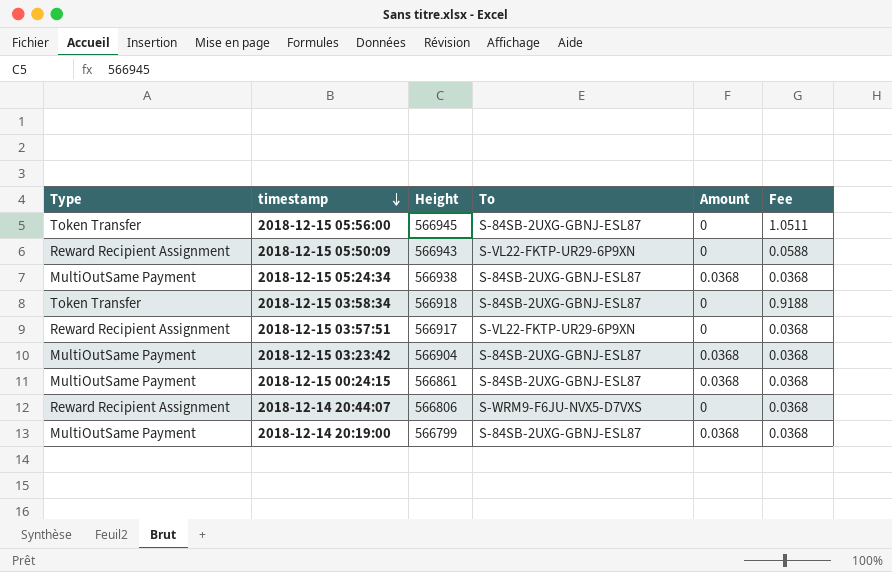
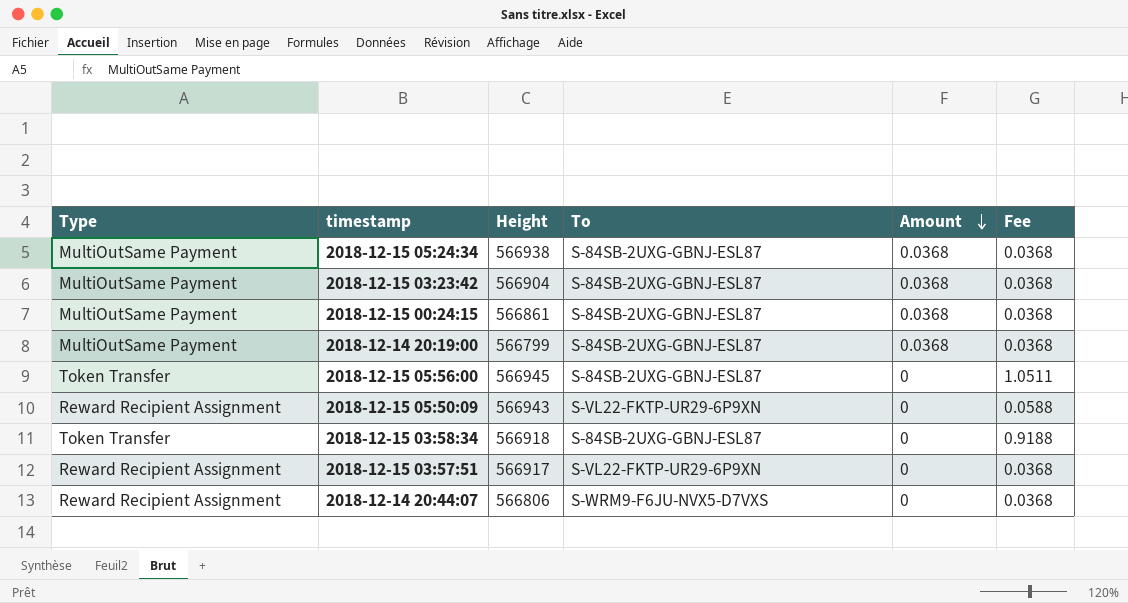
row order: timestamp descending -> Amount descending

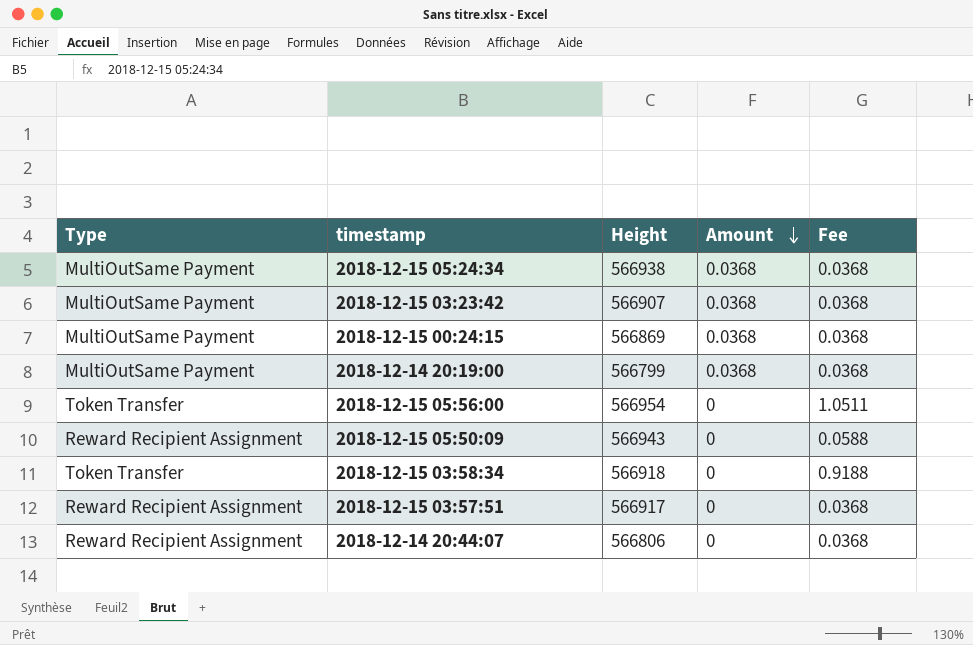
column To | position: 4 -> none
2018-12-15 03:23:42 | Height: 566904 -> 566907
2018-12-15 00:24:15 | Height: 566861 -> 566869
2018-12-15 05:56:00 | Height: 566945 -> 566954

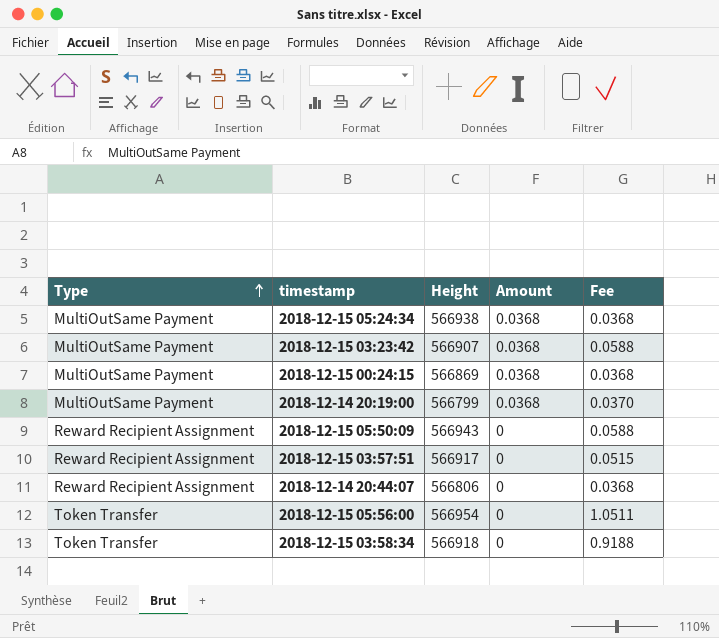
row order: Amount descending -> Type ascending
2018-12-15 03:23:42 | Fee: 0.0368 -> 0.0588
2018-12-14 20:19:00 | Fee: 0.0368 -> 0.0370
2018-12-15 03:57:51 | Fee: 0.0368 -> 0.0515

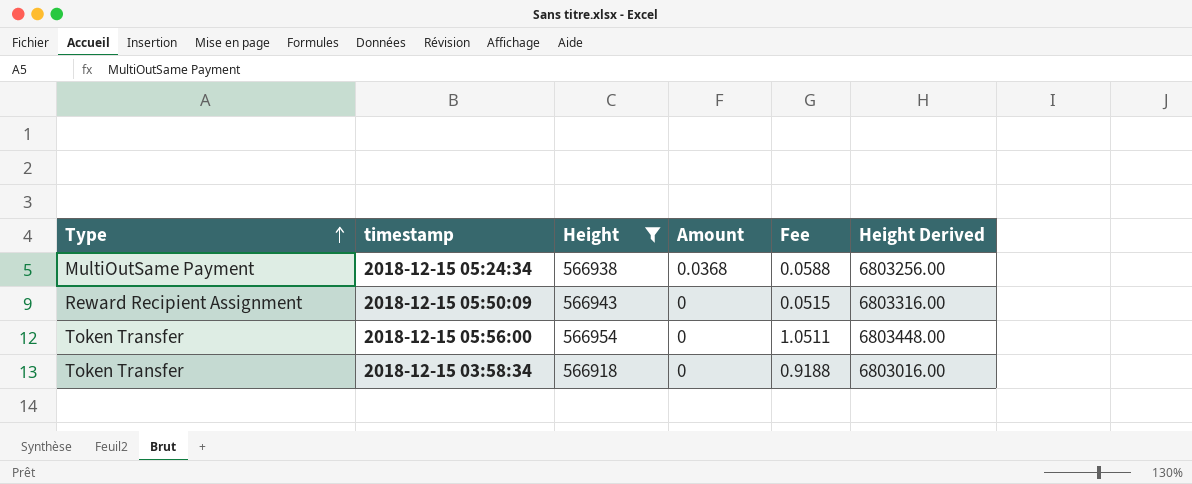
filter: none -> Height >= 566918
column Height Derived | formula: none -> [Height] * 12
2018-12-15 05:24:34 | Fee: 0.0368 -> 0.0588
2018-12-15 05:50:09 | Fee: 0.0588 -> 0.0515

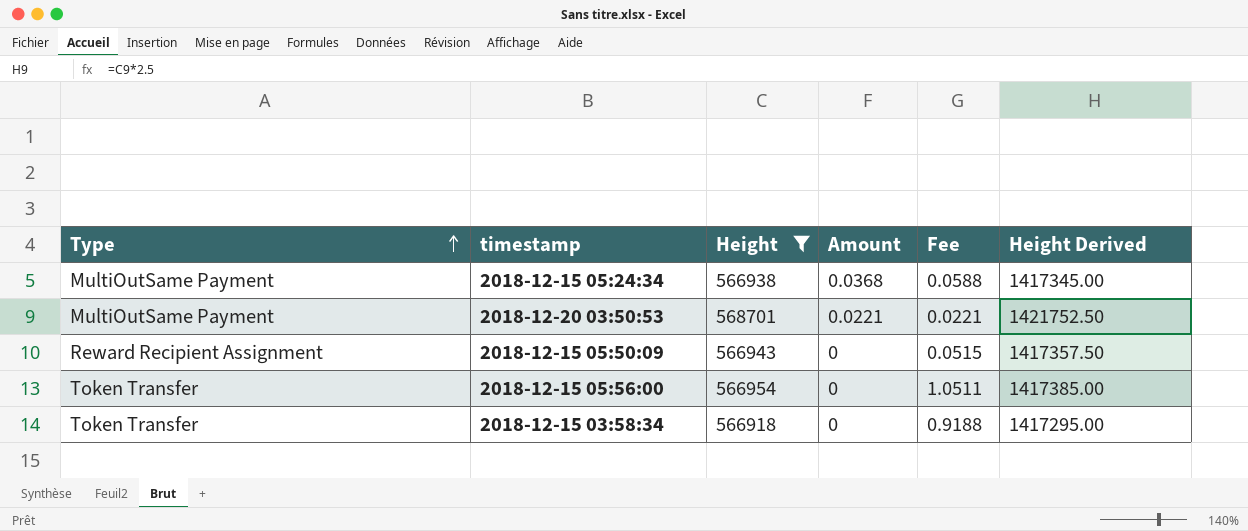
column Height Derived | formula: [Height] * 12 -> [Height] * 2.5
row 2018-12-20 03:50:53: none -> MultiOutSame Payment | 568701 | 0.0221 | 0.0221 | 1421752.50

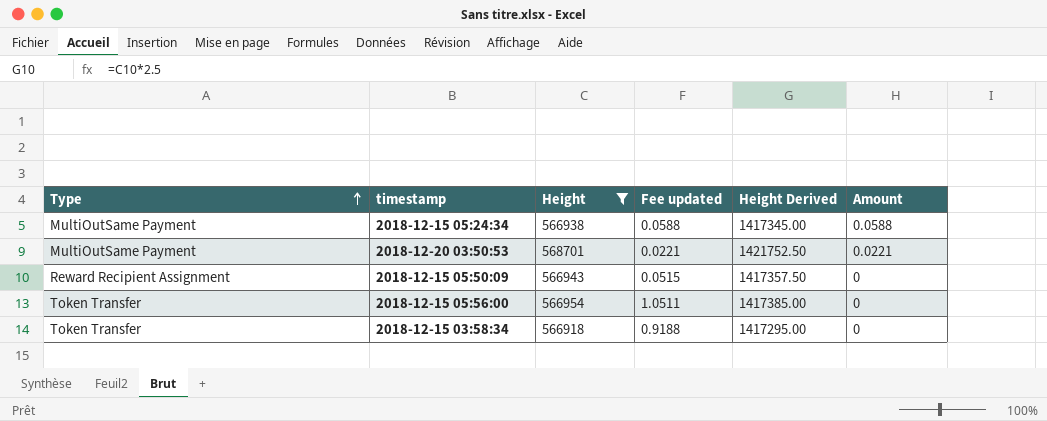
column name: Fee -> Fee updated
column Amount | position: 4 -> 6
2018-12-15 05:24:34 | Amount: 0.0368 -> 0.0588

